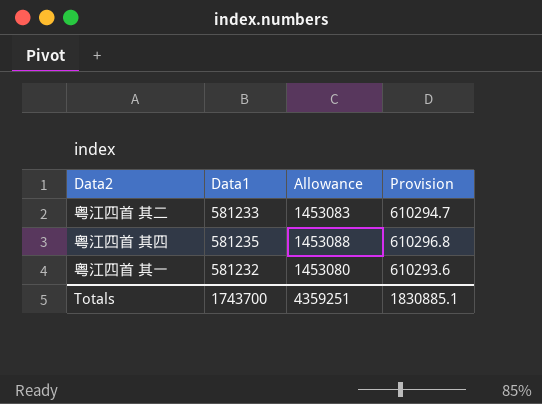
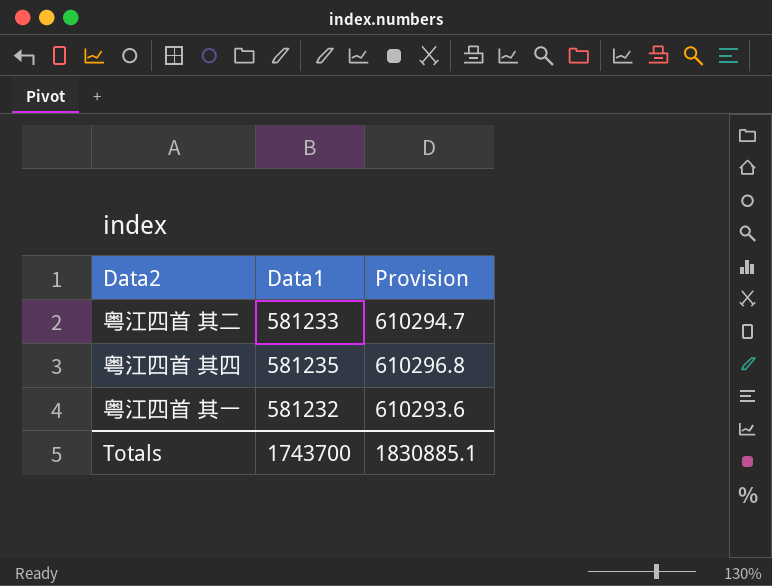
column Allowance | formula: [Data1] * 2.5 -> none

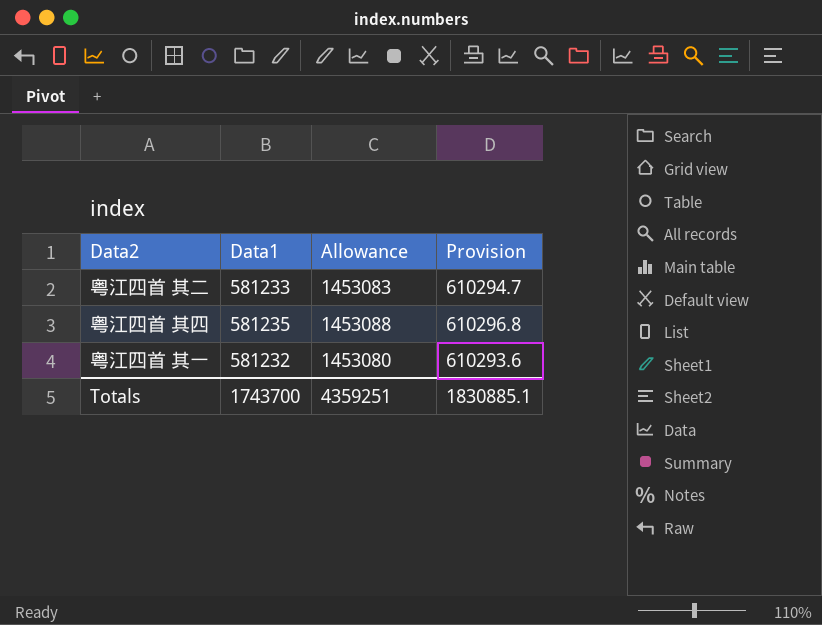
column Allowance | formula: none -> [Data1] * 2.5

